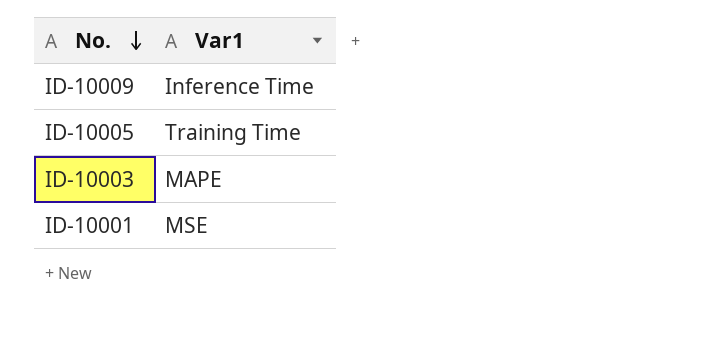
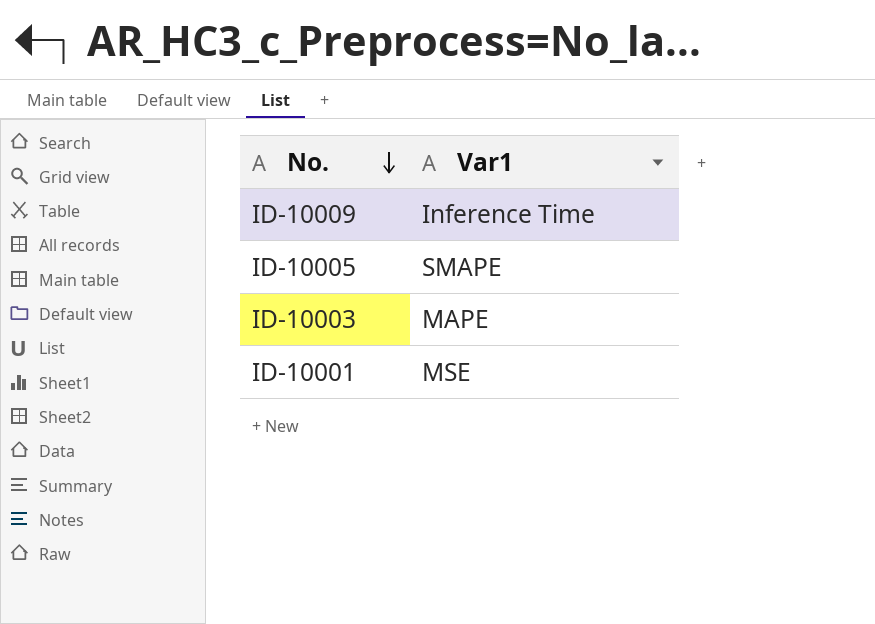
ID-10005 | Var1: Training Time -> SMAPE

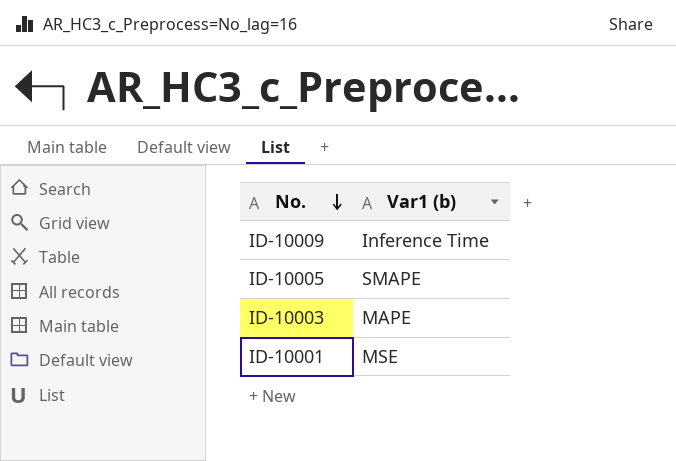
column name: Var1 -> Var1 (b)

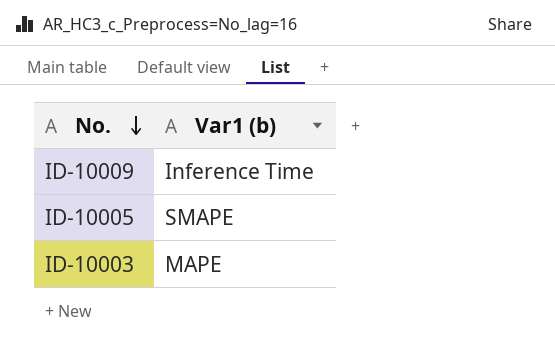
row ID-10001: MSE -> none

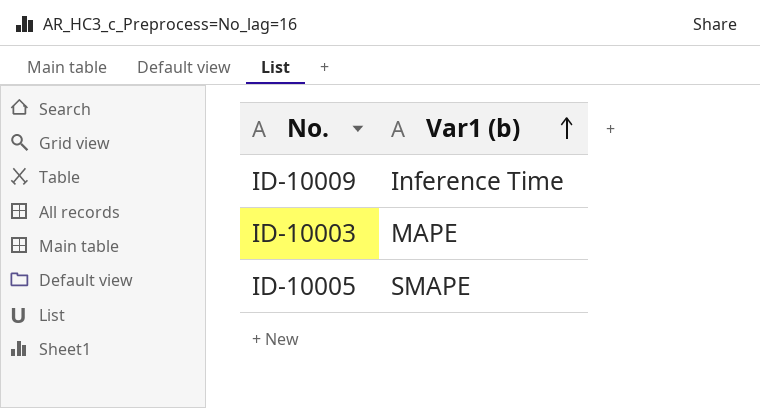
row order: No. descending -> Var1 (b) ascending

